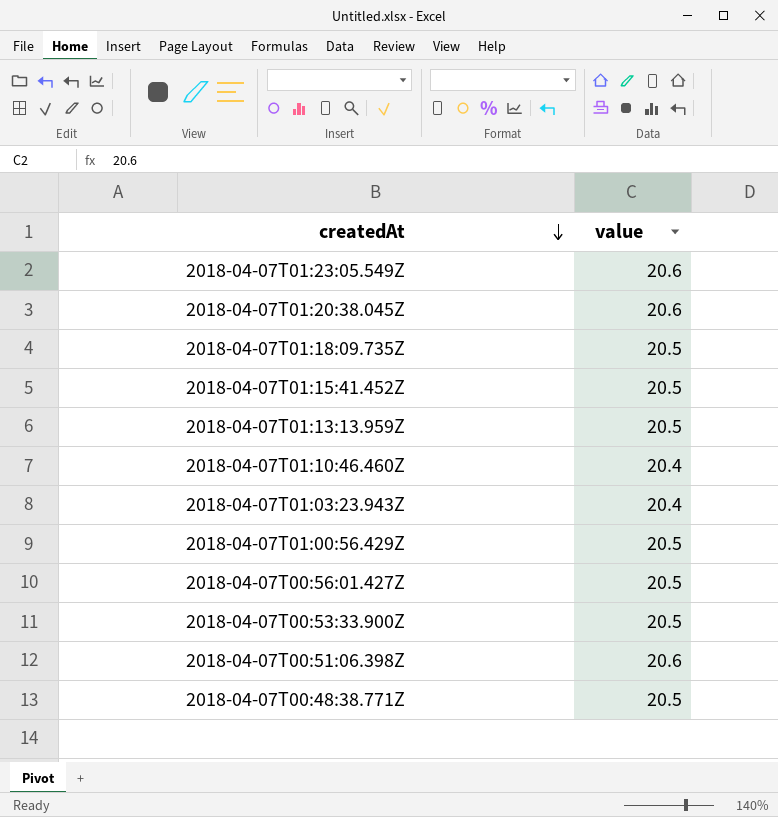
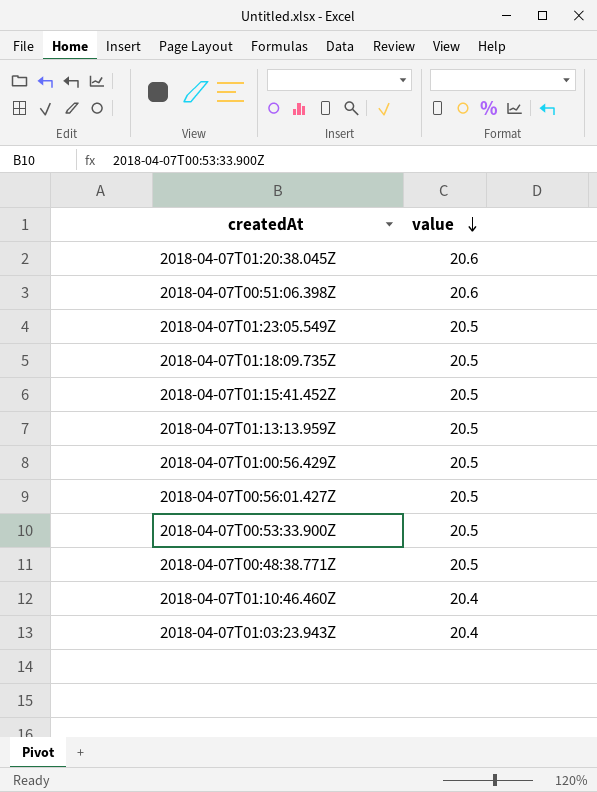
row order: createdAt descending -> value descending
2018-04-07T01:23:05.549Z | value: 20.6 -> 20.5

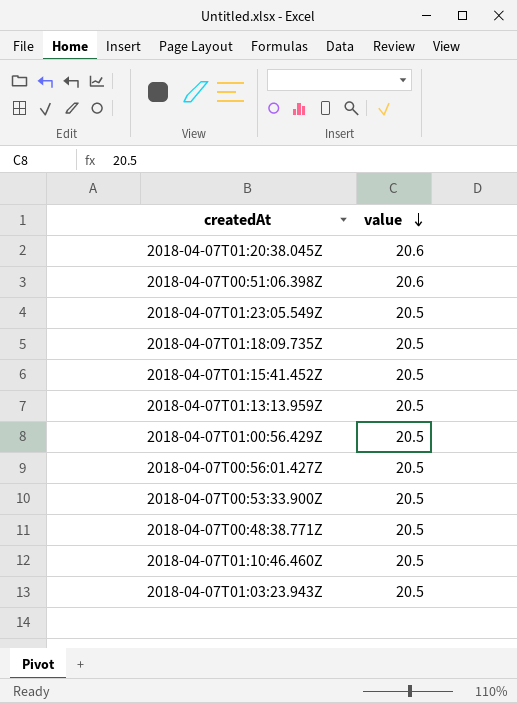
2018-04-07T01:10:46.460Z | value: 20.4 -> 20.5
2018-04-07T01:03:23.943Z | value: 20.4 -> 20.5

